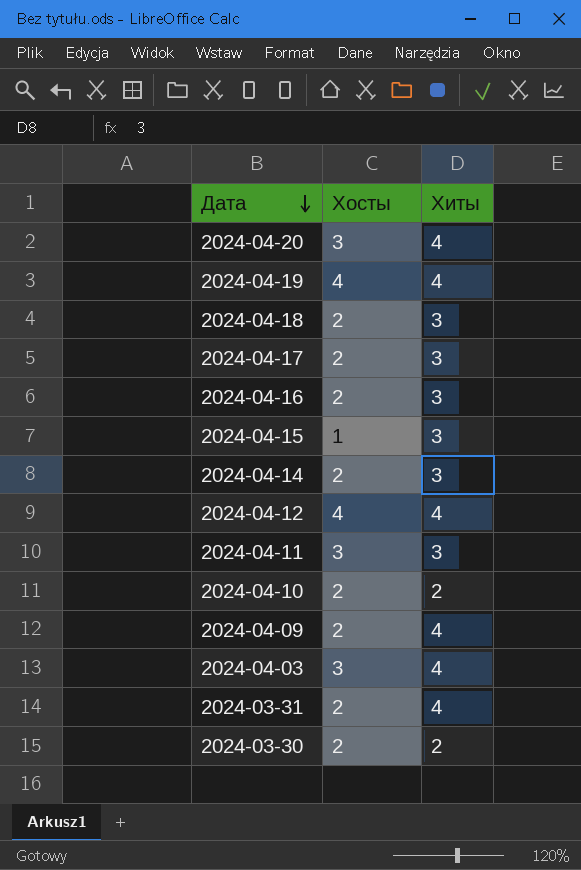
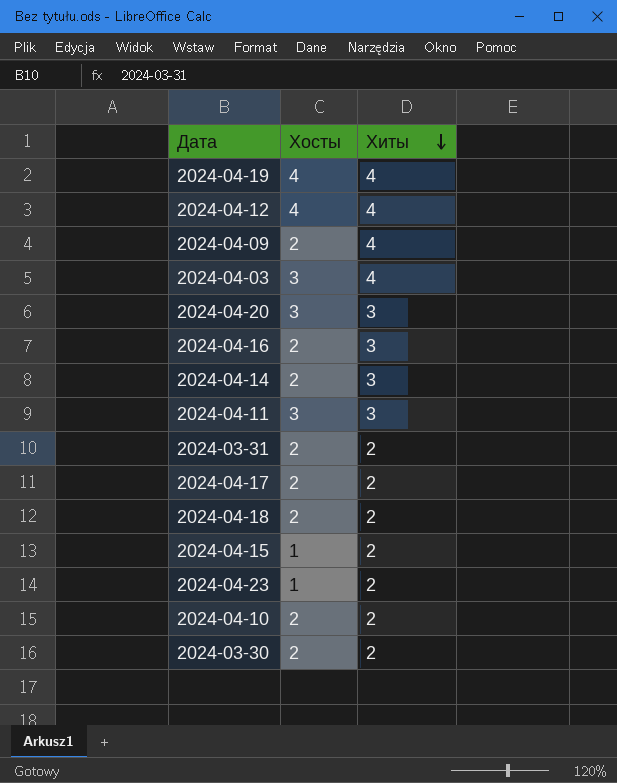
row order: Дата descending -> Хиты descending
2024-04-20 | Хиты: 4 -> 3
2024-03-31 | Хиты: 4 -> 2
2024-04-17 | Хиты: 3 -> 2
2024-04-18 | Хиты: 3 -> 2
2024-04-15 | Хиты: 3 -> 2
row 2024-04-23: none -> 1 | 2

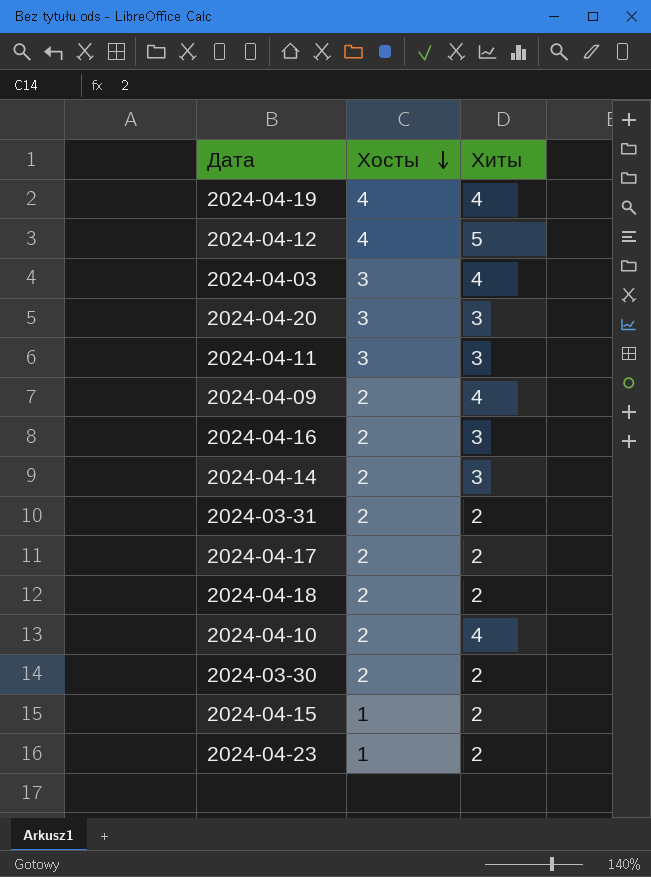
row order: Хиты descending -> Хосты descending
2024-04-12 | Хиты: 4 -> 5
2024-04-10 | Хиты: 2 -> 4

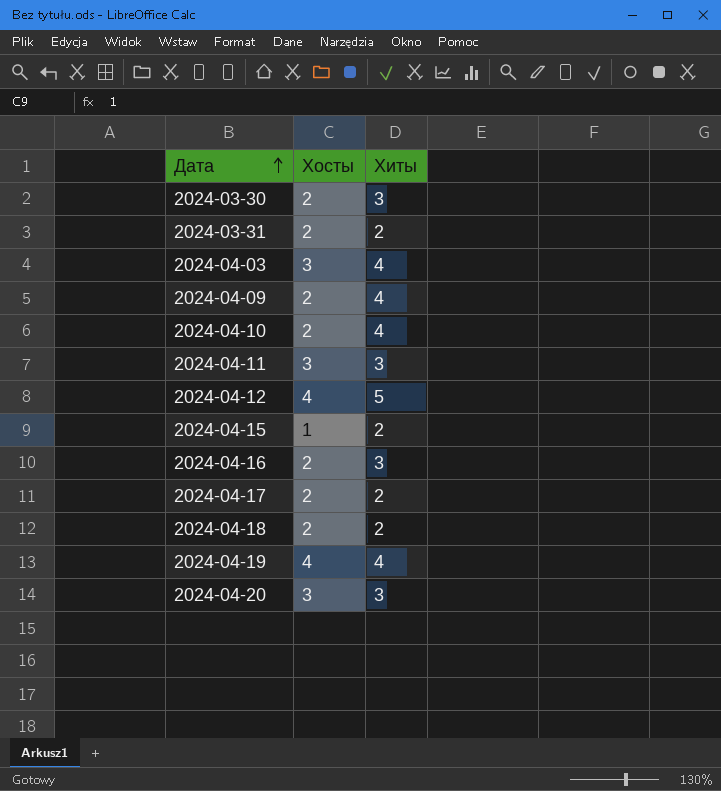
row order: Хосты descending -> Дата ascending
row 2024-04-14: 2 | 3 -> none
row 2024-04-23: 1 | 2 -> none
2024-03-30 | Хиты: 2 -> 3

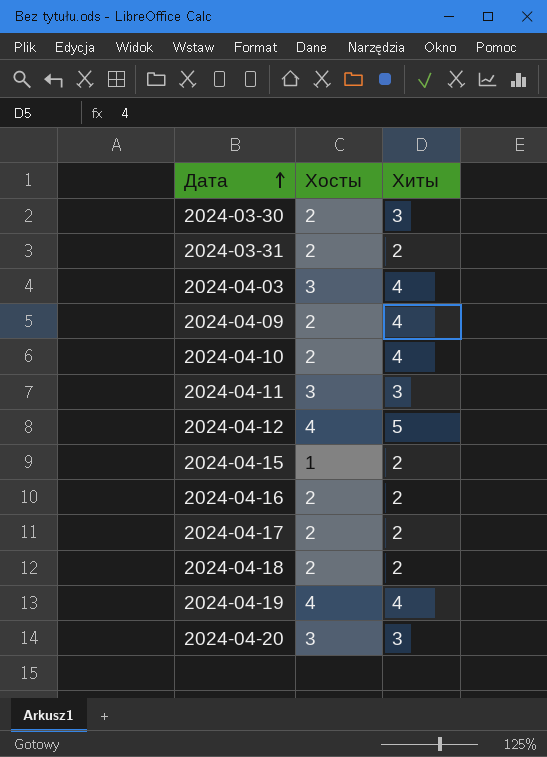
2024-04-16 | Хиты: 3 -> 2

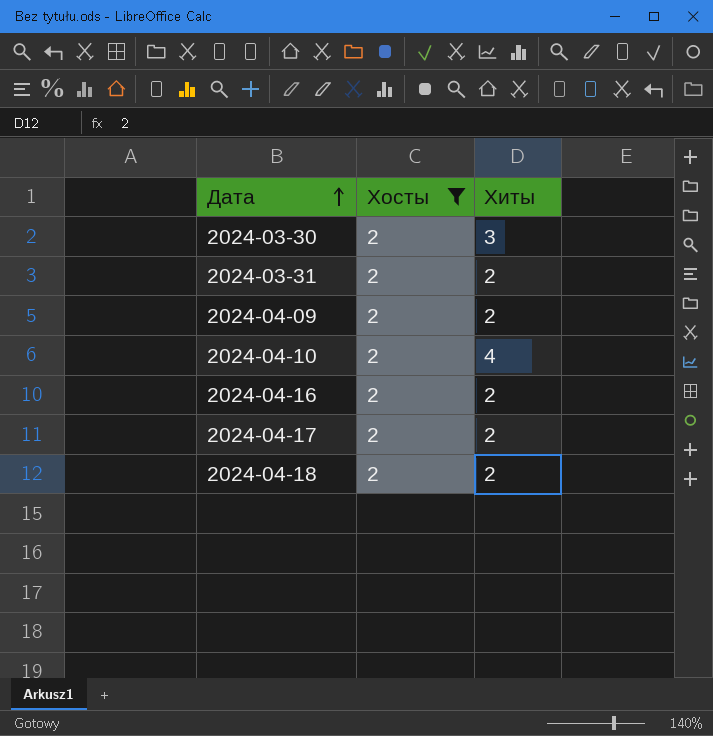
filter: none -> Хосты = 2
2024-04-09 | Хиты: 4 -> 2

